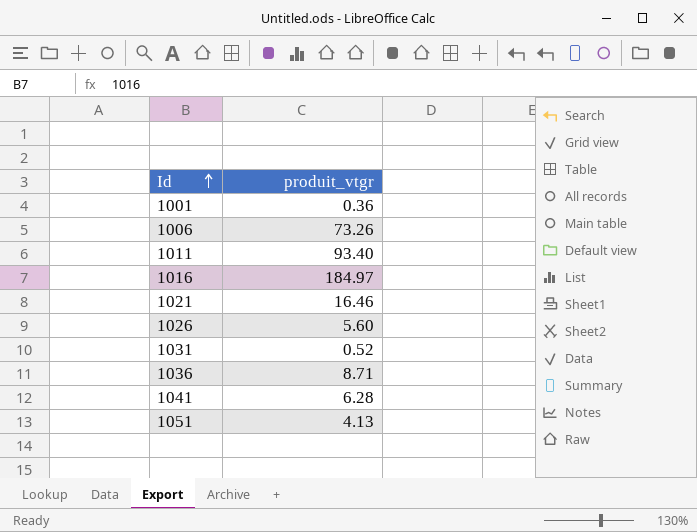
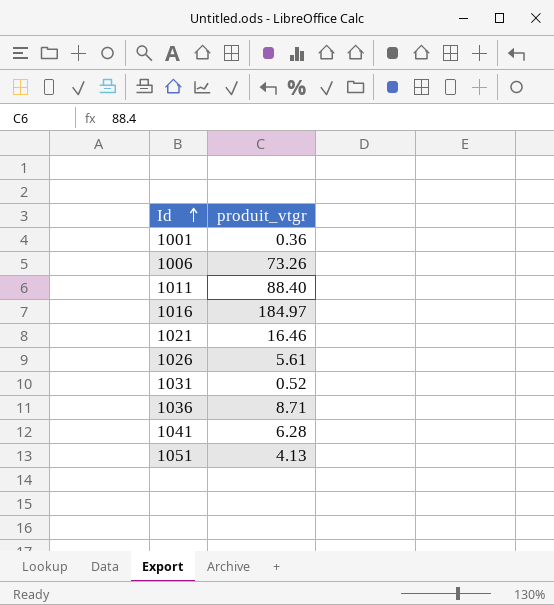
1011 | produit_vtgr: 93.40 -> 88.40
1026 | produit_vtgr: 5.60 -> 5.61

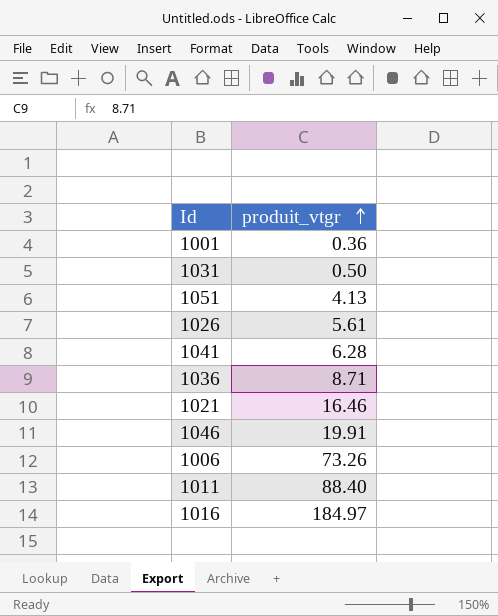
row order: Id ascending -> produit_vtgr ascending
1031 | produit_vtgr: 0.52 -> 0.50
row 1046: none -> 19.91

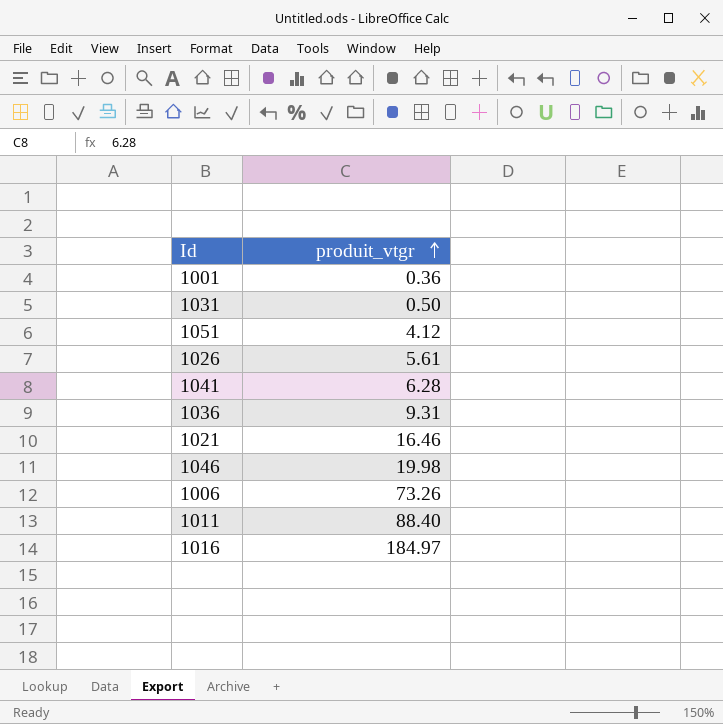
1051 | produit_vtgr: 4.13 -> 4.12
1036 | produit_vtgr: 8.71 -> 9.31
1046 | produit_vtgr: 19.91 -> 19.98

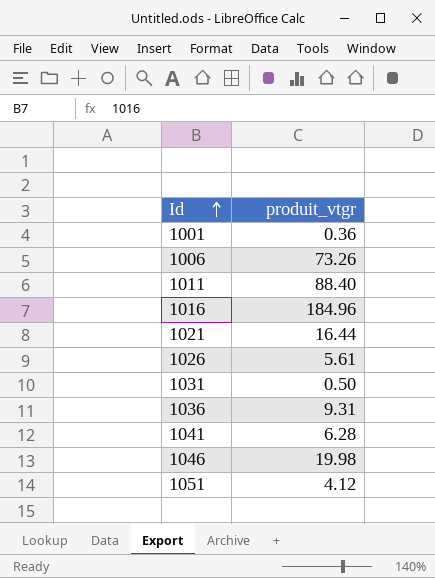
row order: produit_vtgr ascending -> Id ascending
1016 | produit_vtgr: 184.97 -> 184.96
1021 | produit_vtgr: 16.46 -> 16.44

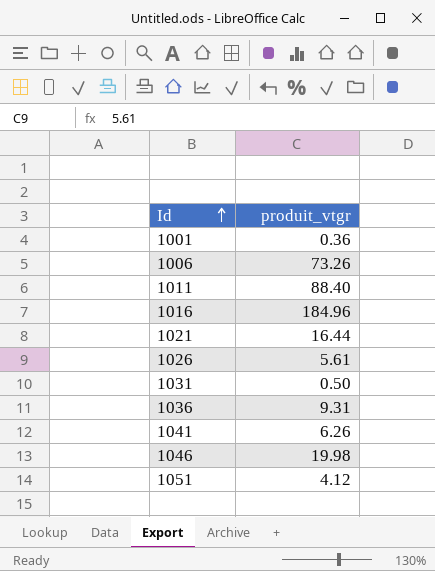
1041 | produit_vtgr: 6.28 -> 6.26

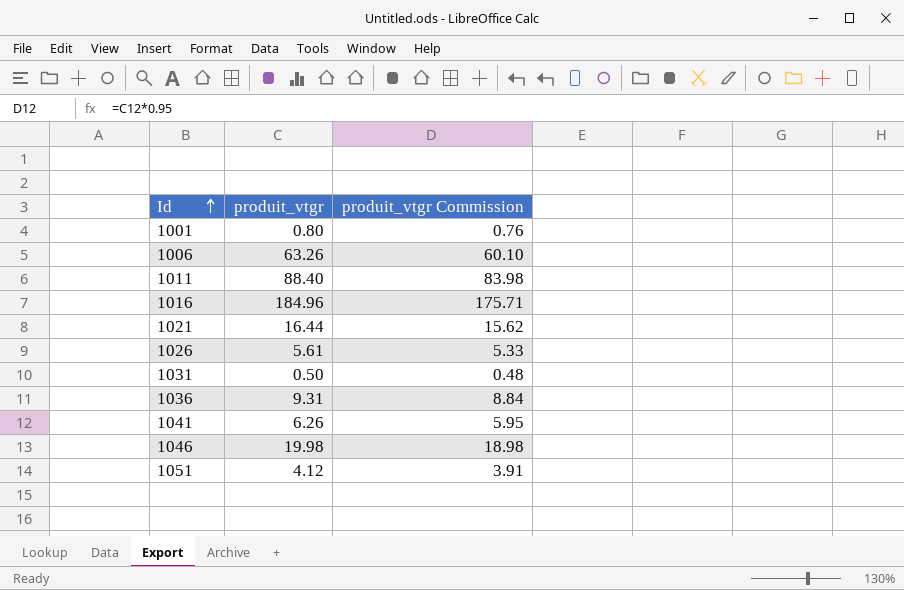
column produit_vtgr Commission | formula: none -> [produit_vtgr] * 0.95
1001 | produit_vtgr: 0.36 -> 0.80
1006 | produit_vtgr: 73.26 -> 63.26

